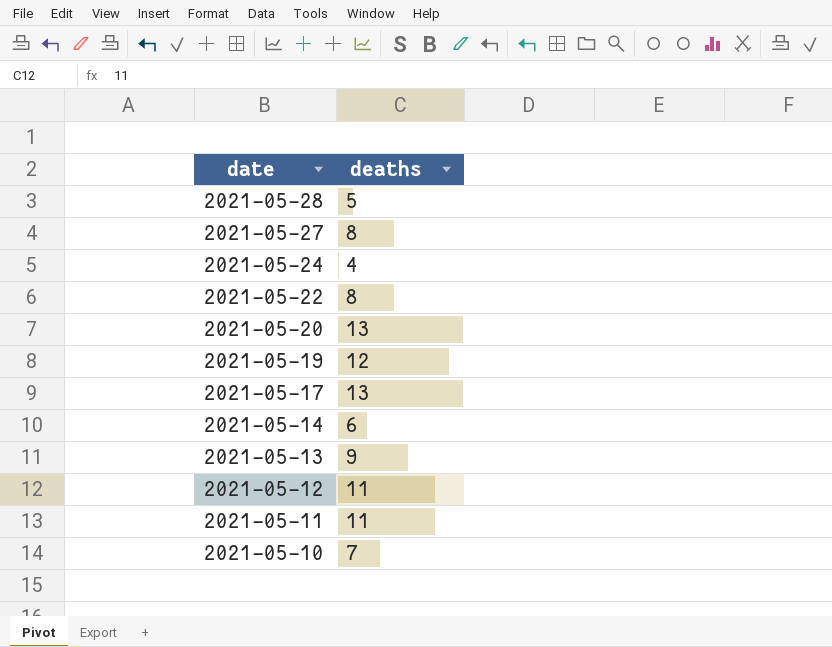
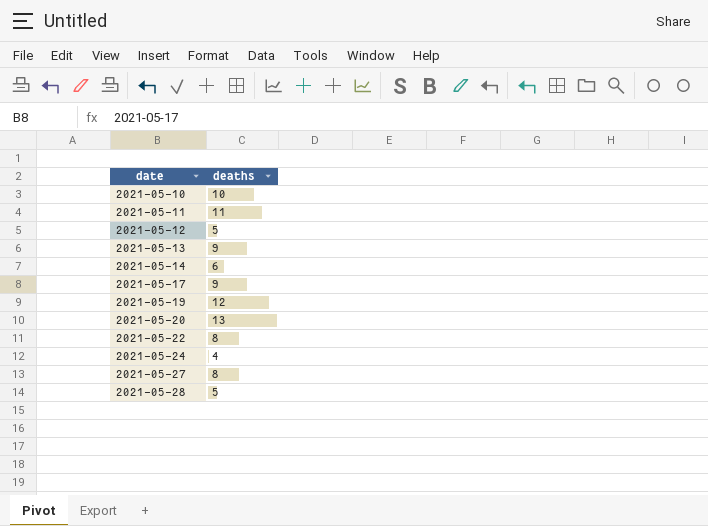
row order: date descending -> date ascending
2021-05-10 | deaths: 7 -> 10
2021-05-12 | deaths: 11 -> 5
2021-05-17 | deaths: 13 -> 9

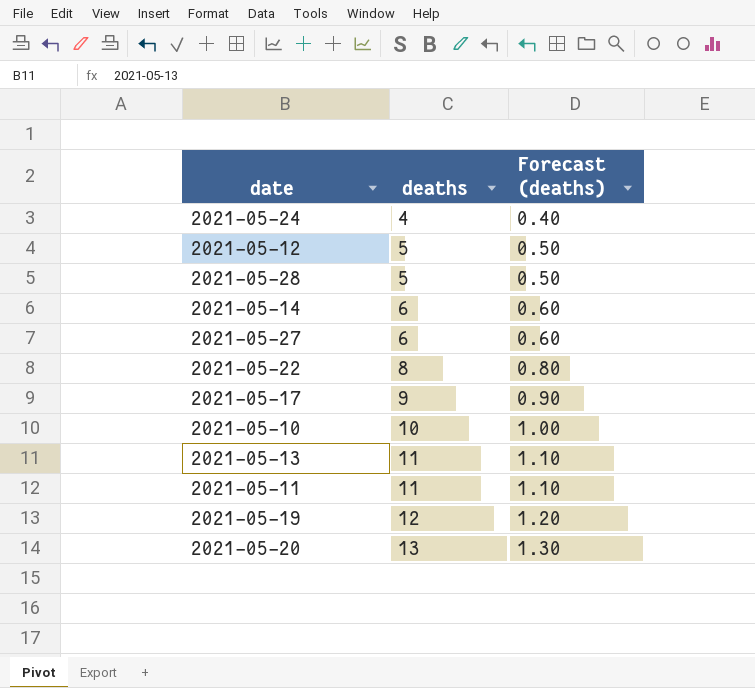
row order: date ascending -> deaths ascending
column Forecast (deaths) | formula: none -> [deaths] * 0.1
2021-05-27 | deaths: 8 -> 6
2021-05-13 | deaths: 9 -> 11

